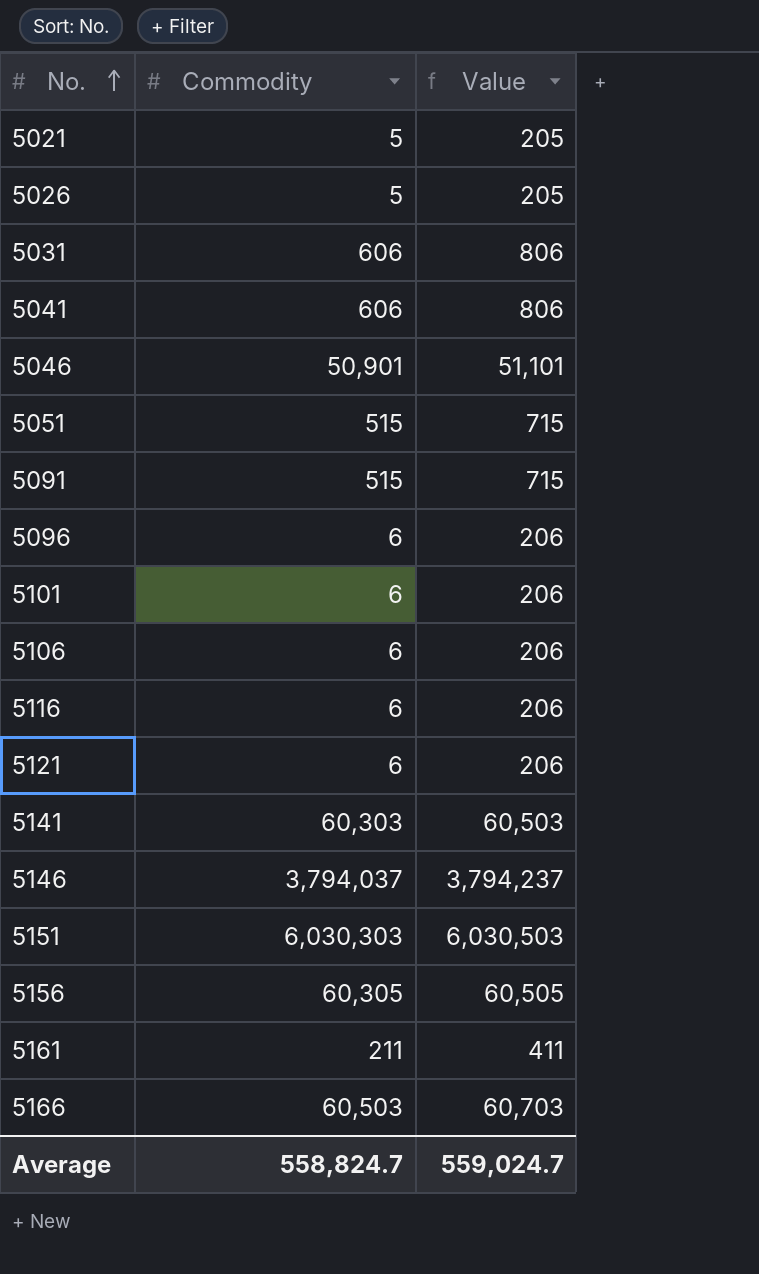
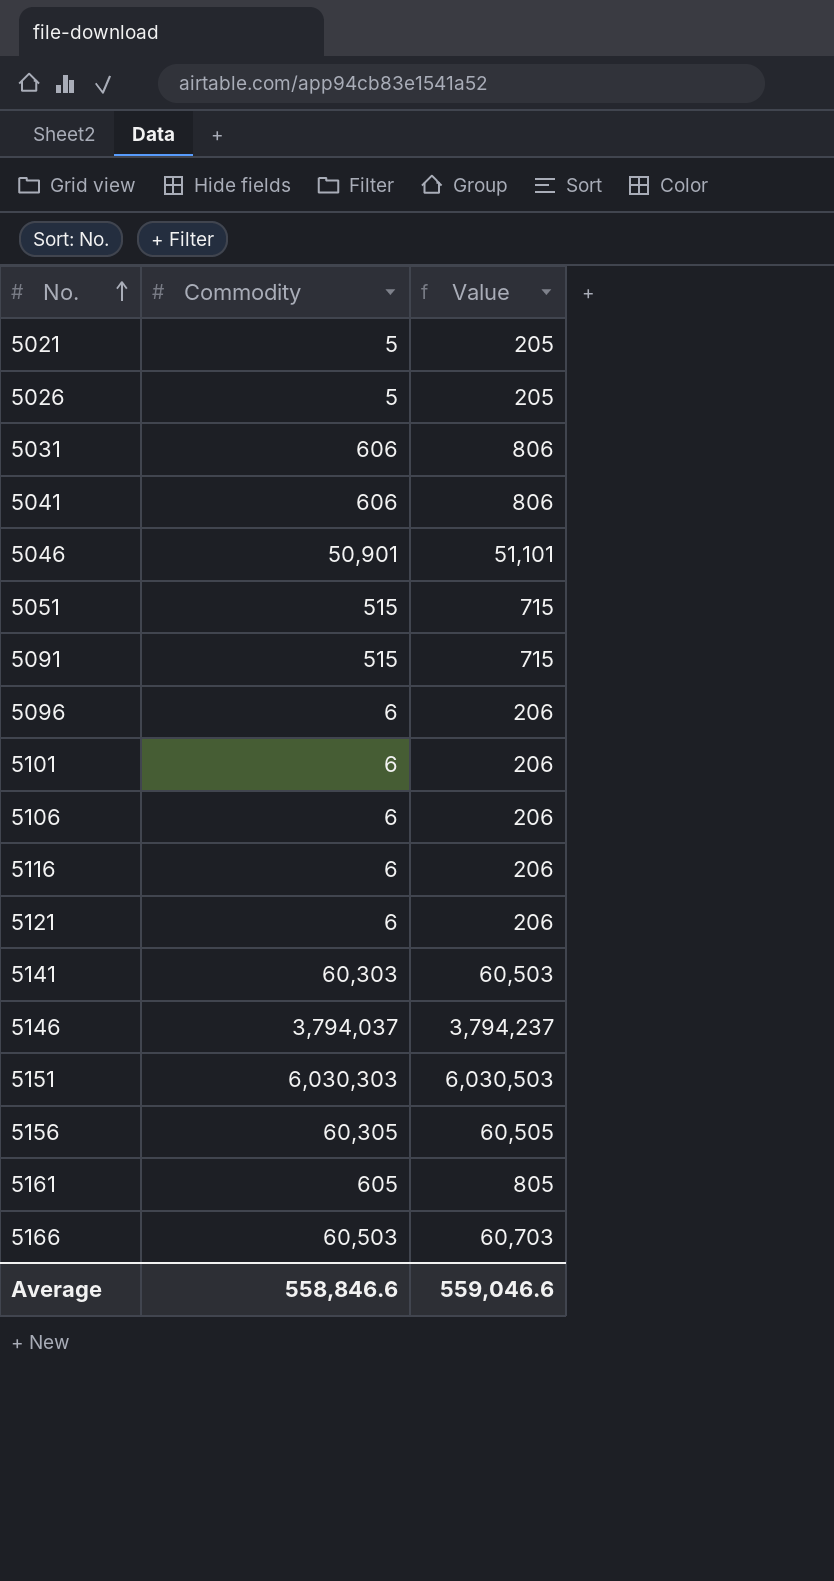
5161 | Commodity: 211 -> 605
5161 | Value: 411 -> 805
Average | Commodity: 558,824.7 -> 558,846.6
Average | Value: 559,024.7 -> 559,046.6

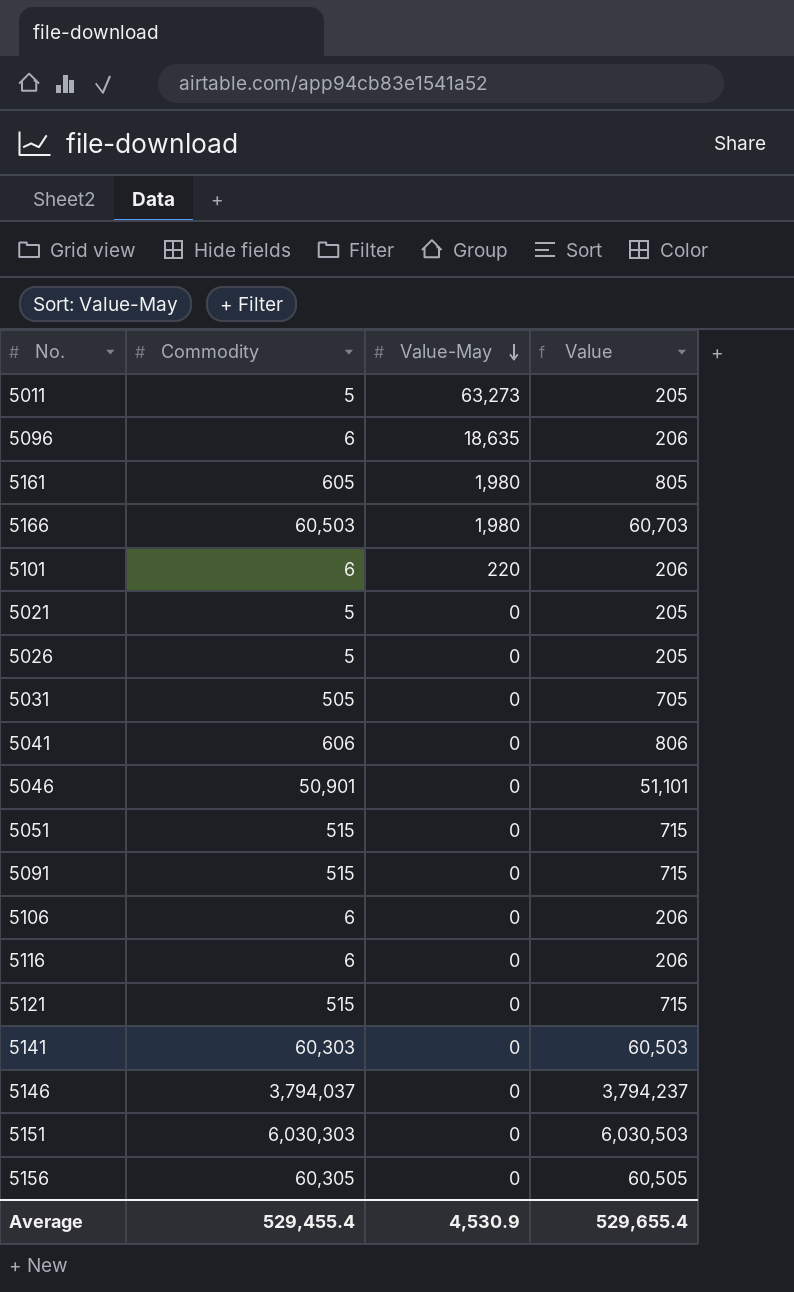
row order: No. ascending -> Value-May descending
column Value-May | position: none -> 3
row 5011: none -> 5 | 63,273 | 205
5031 | Commodity: 606 -> 505
5031 | Value: 806 -> 705
5121 | Commodity: 6 -> 515
5121 | Value: 206 -> 715
Average | Commodity: 558,846.6 -> 529,455.4
Average | Value: 559,046.6 -> 529,655.4

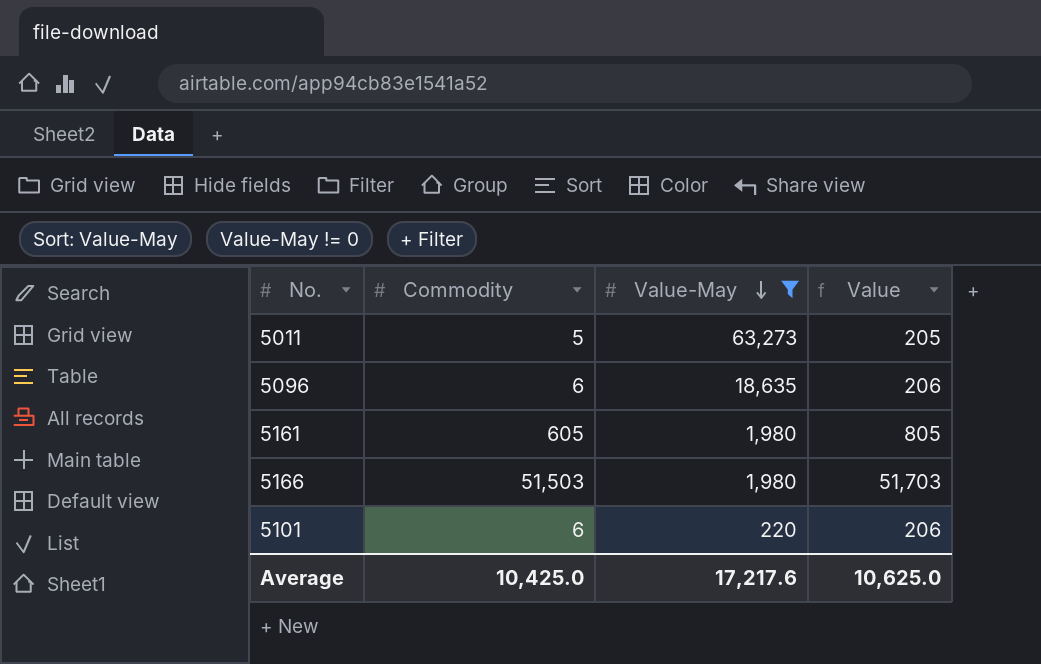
filter: none -> Value-May != 0
5166 | Commodity: 60,503 -> 51,503
5166 | Value: 60,703 -> 51,703
Average | Commodity: 529,455.4 -> 10,425.0
Average | Value-May: 4,530.9 -> 17,217.6
Average | Value: 529,655.4 -> 10,625.0

